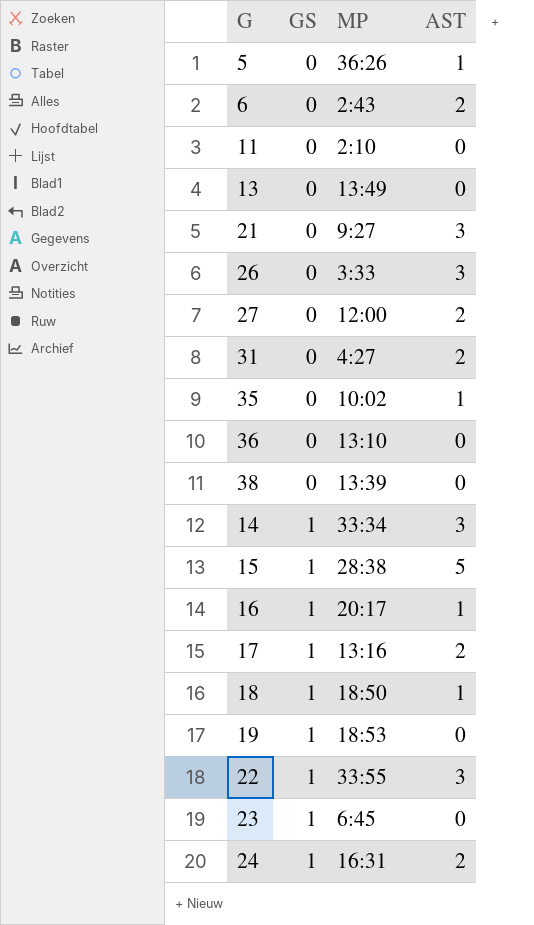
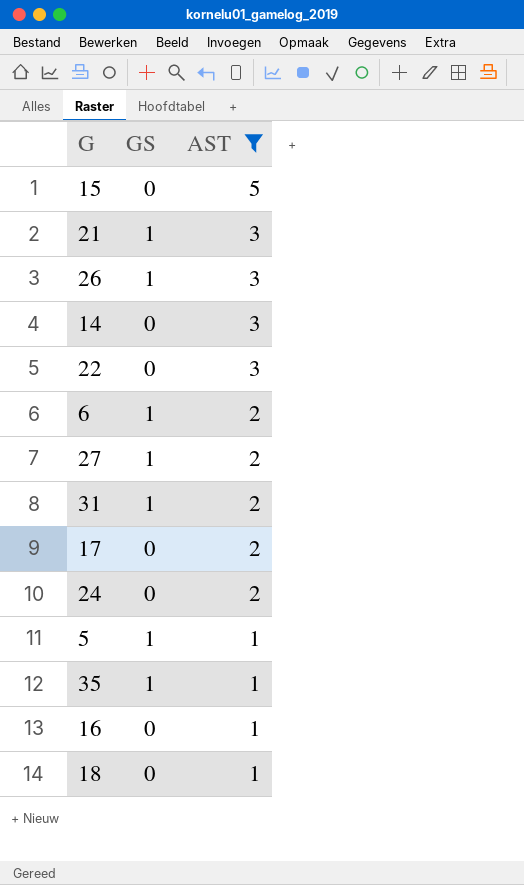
filter: none -> AST != 0
row order: GS ascending -> AST descending
column MP | position: 3 -> none
15 | GS: 1 -> 0
21 | GS: 0 -> 1
26 | GS: 0 -> 1
14 | GS: 1 -> 0
22 | GS: 1 -> 0
6 | GS: 0 -> 1
27 | GS: 0 -> 1
31 | GS: 0 -> 1
17 | GS: 1 -> 0
24 | GS: 1 -> 0
5 | GS: 0 -> 1
35 | GS: 0 -> 1
16 | GS: 1 -> 0
18 | GS: 1 -> 0

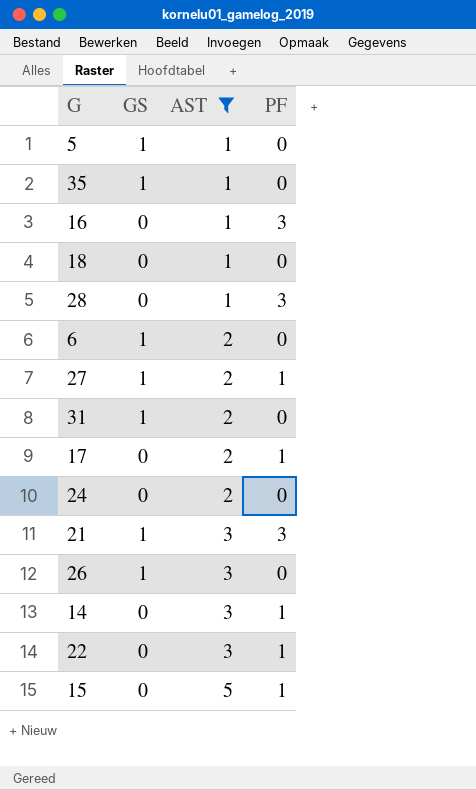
row order: AST descending -> AST ascending
column PF | position: none -> 4
row 28: none -> 0 | 1 | 3

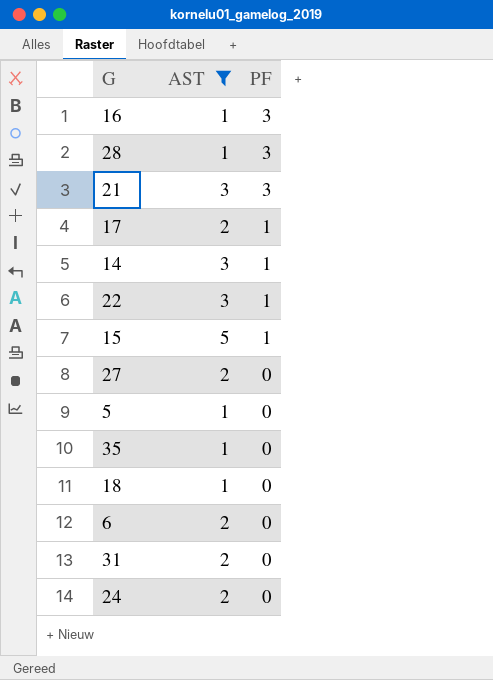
row order: AST ascending -> PF descending
column GS | position: 2 -> none
row 26: 1 | 3 | 0 -> none
27 | PF: 1 -> 0

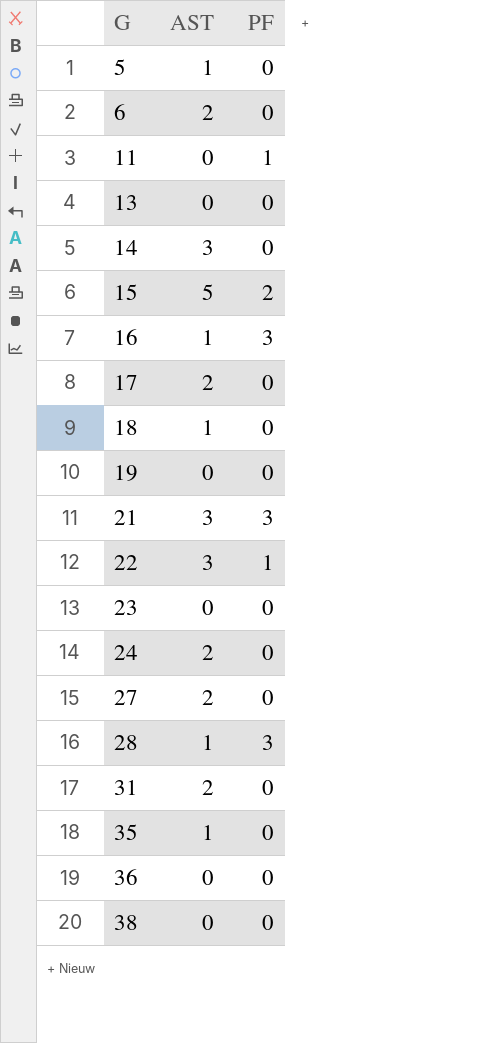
filter: AST != 0 -> none
row order: PF descending -> G ascending
14 | PF: 1 -> 0
15 | PF: 1 -> 2
17 | PF: 1 -> 0

